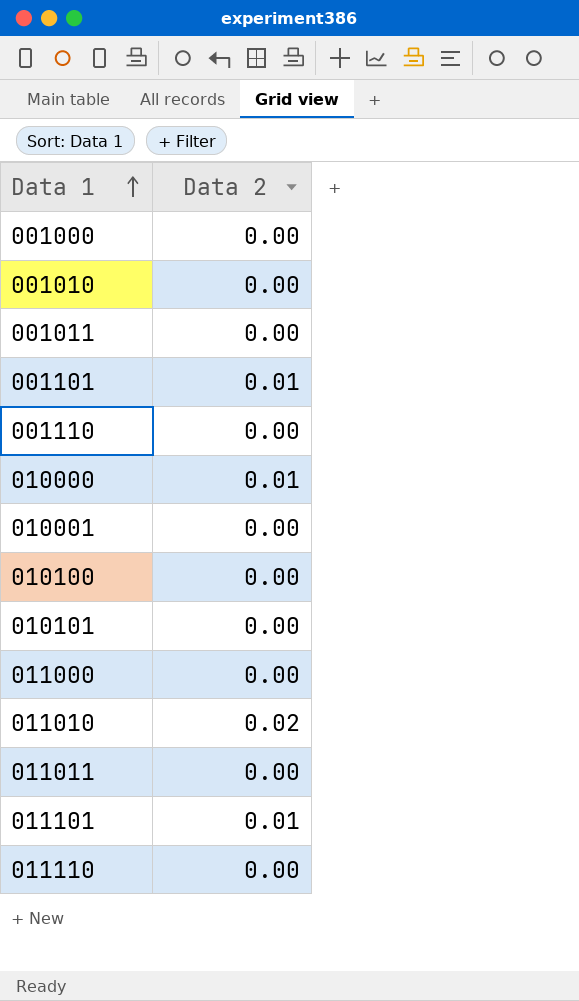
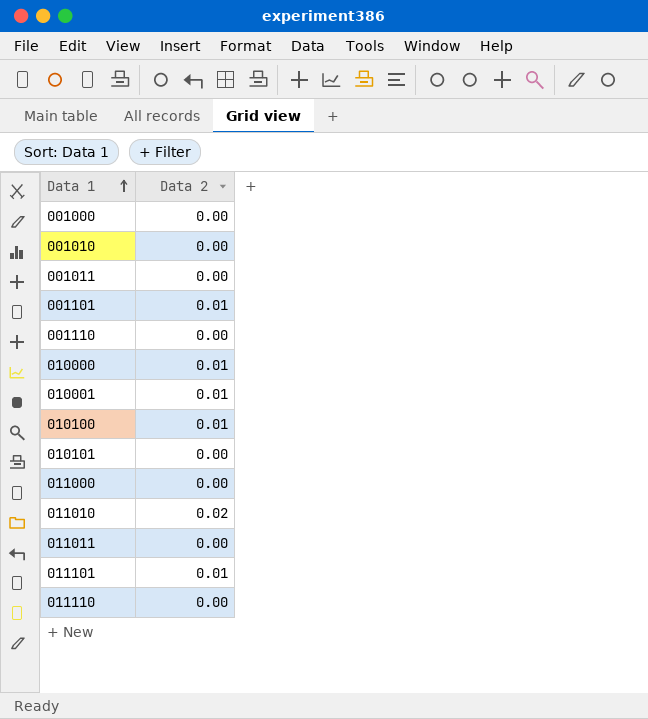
010001 | Data 2: 0.00 -> 0.01
010100 | Data 2: 0.00 -> 0.01

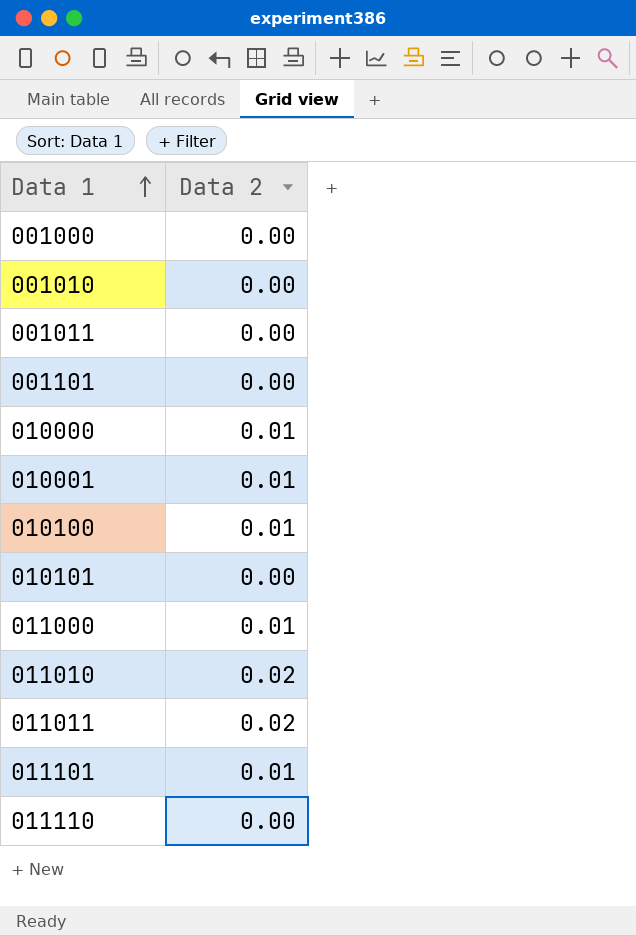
row 001110: 0.00 -> none
001101 | Data 2: 0.01 -> 0.00
011000 | Data 2: 0.00 -> 0.01
011011 | Data 2: 0.00 -> 0.02

